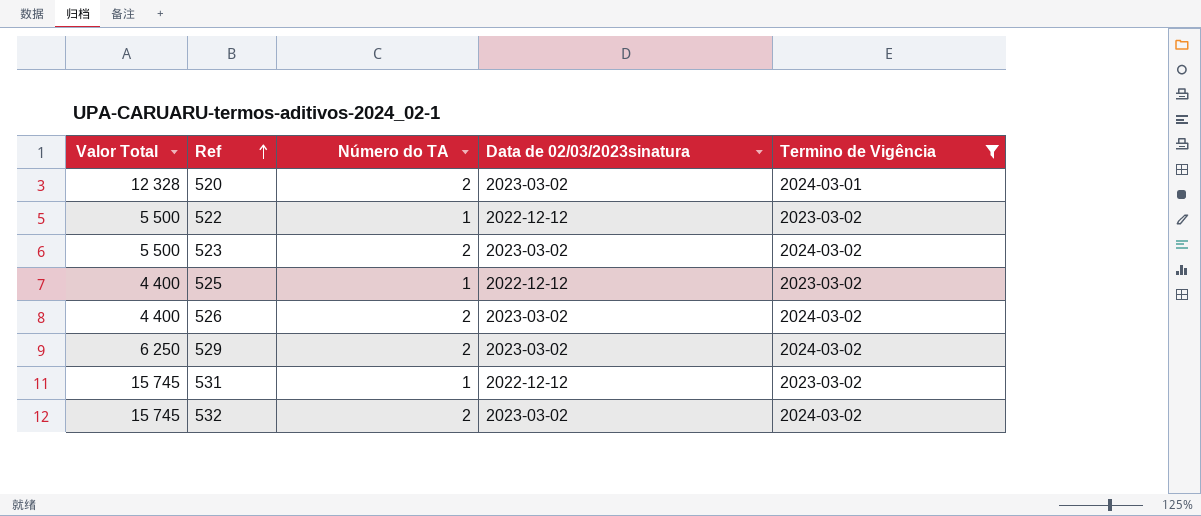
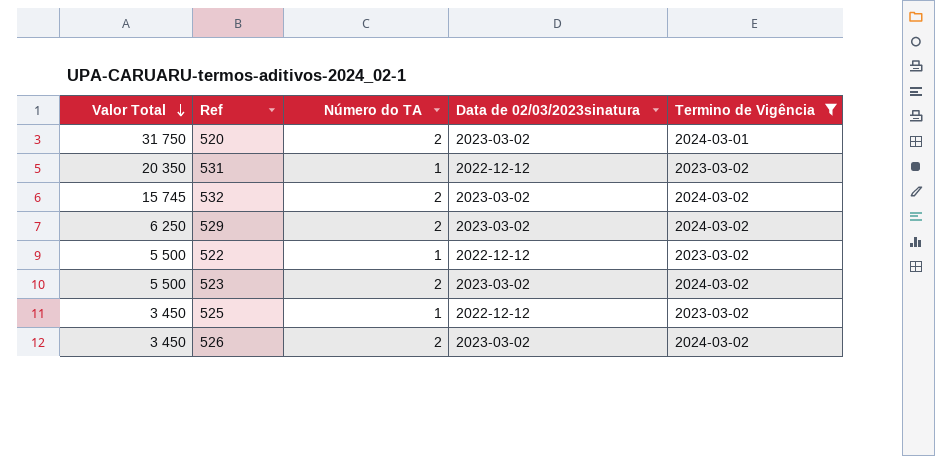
row order: Ref ascending -> Valor Total descending
520 | Valor Total: 12 328 -> 31 750
531 | Valor Total: 15 745 -> 20 350
525 | Valor Total: 4 400 -> 3 450
526 | Valor Total: 4 400 -> 3 450

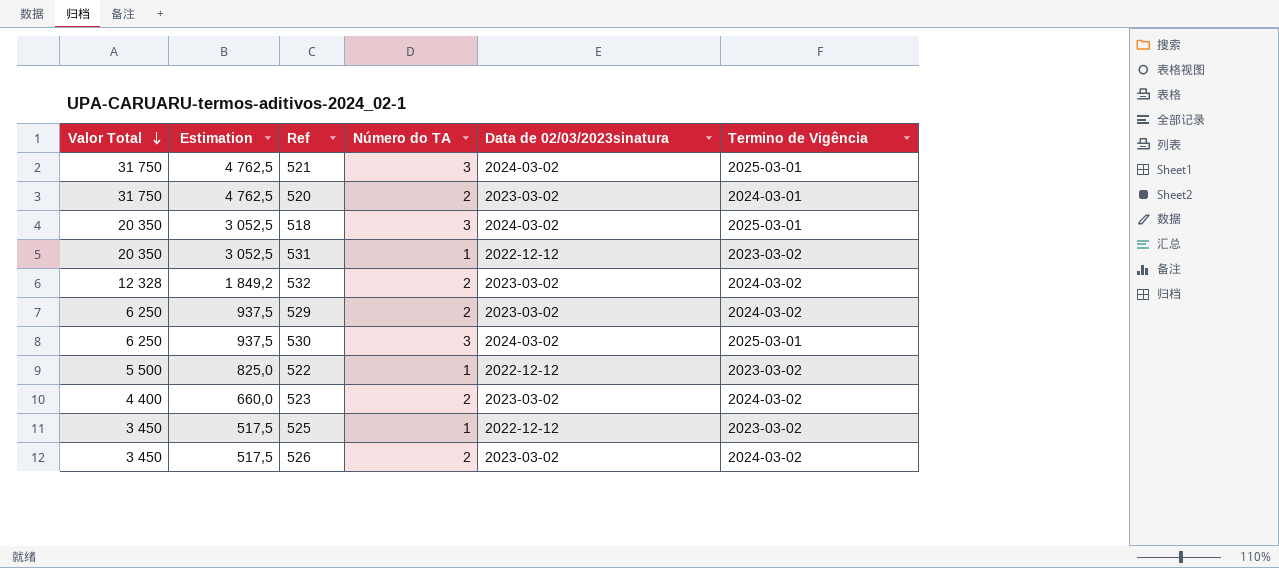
filter: Termino de Vigência != 2025-03-01 -> none
column Estimation | formula: none -> [Valor Total] * 0,15
532 | Valor Total: 15 745 -> 12 328
523 | Valor Total: 5 500 -> 4 400

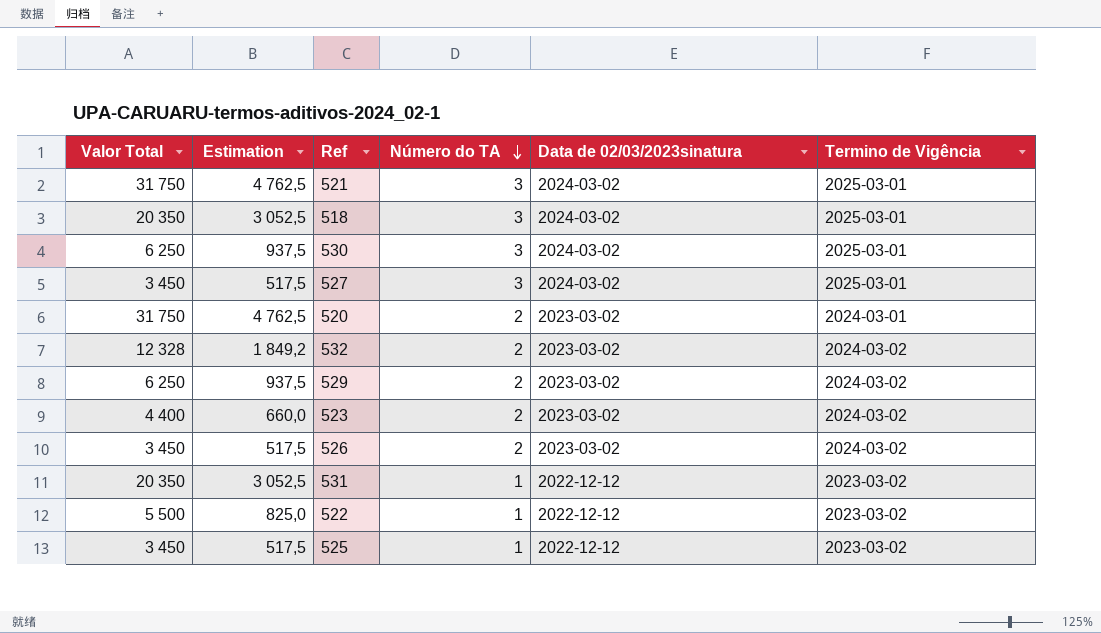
row order: Valor Total descending -> Número do TA descending
row 527: none -> 3 450 | 517,5 | 3 | 2024-03-02 | 2025-03-01

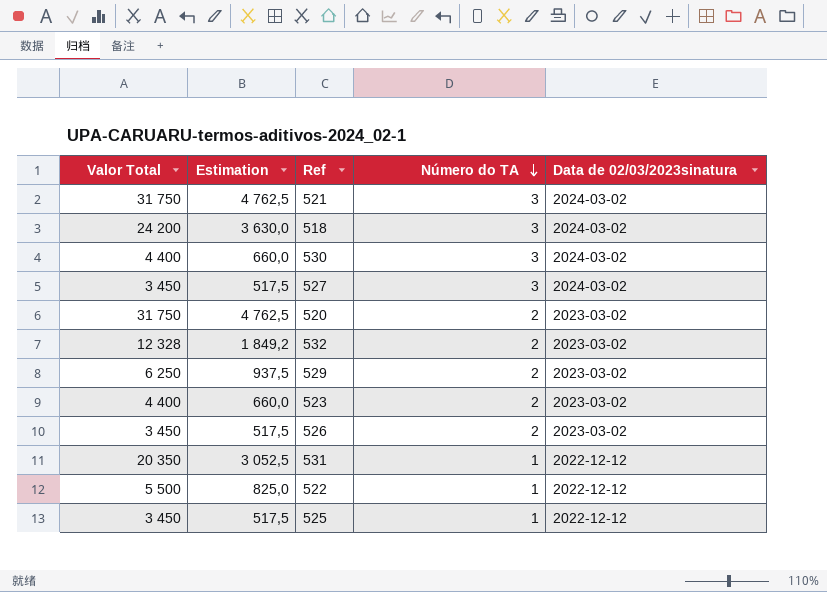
column Termino de Vigência | position: 6 -> none
518 | Valor Total: 20 350 -> 24 200
518 | Estimation: 3 052,5 -> 3 630,0
530 | Valor Total: 6 250 -> 4 400
530 | Estimation: 937,5 -> 660,0

